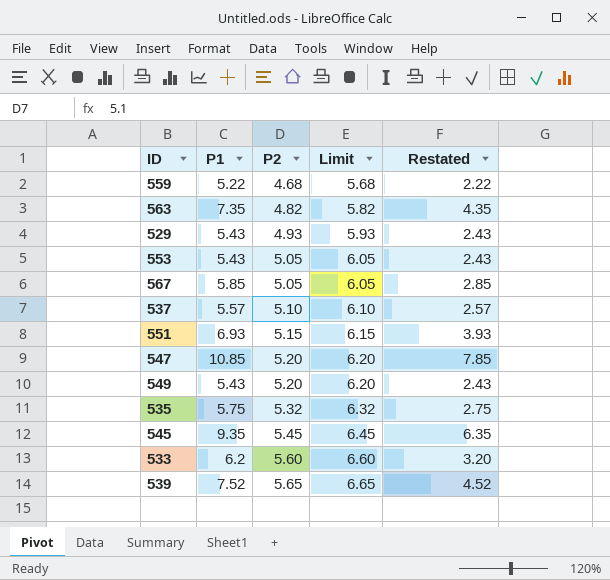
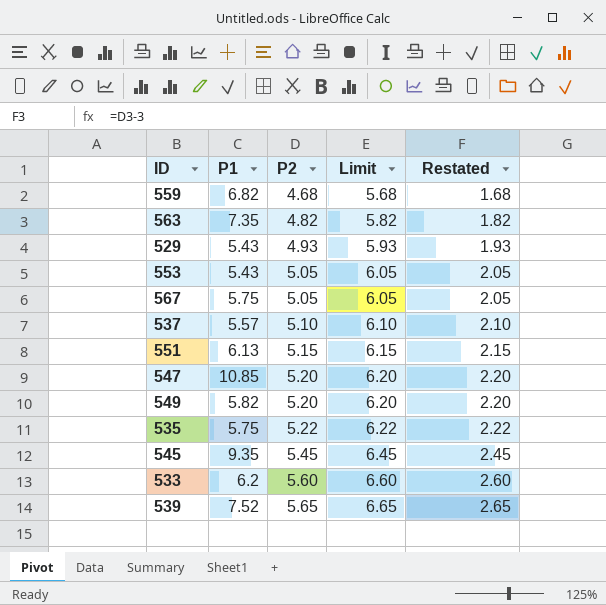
column Restated | formula: [P1] - 3 -> [P2] - 3
559 | P1: 5.22 -> 6.82
567 | P1: 5.85 -> 5.75
551 | P1: 6.93 -> 6.13
549 | P1: 5.43 -> 5.82
535 | P2: 5.32 -> 5.22
535 | Limit: 6.32 -> 6.22

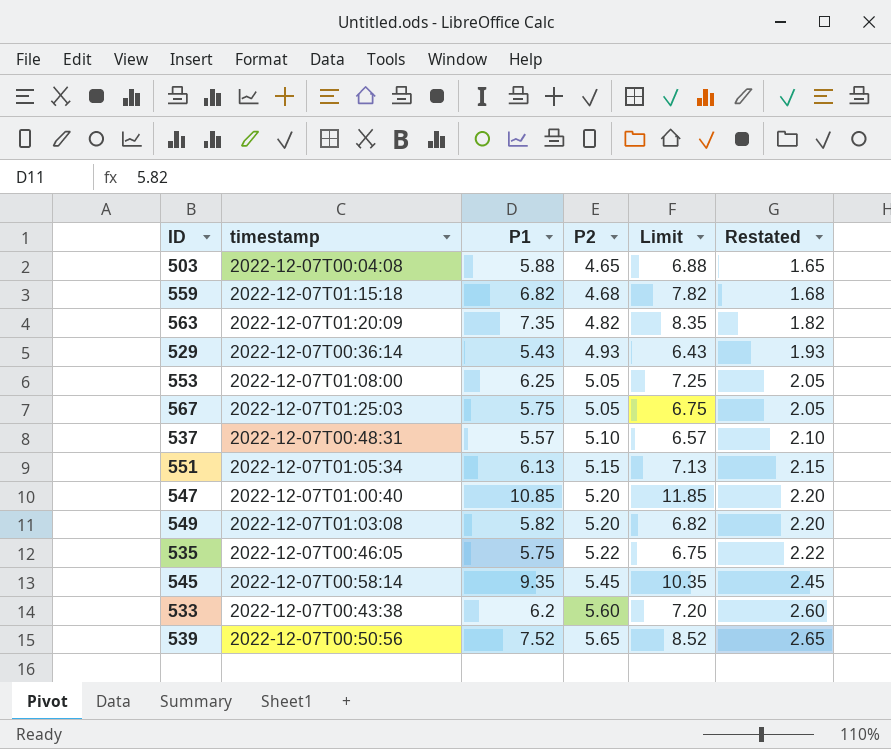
column timestamp | position: none -> 2
column Limit | formula: [P2] + 1 -> [P1] + 1
row 503: none -> 2022-12-07T00:04:08 | 5.88 | 4.65 | 6.88 | 1.65
553 | P1: 5.43 -> 6.25

